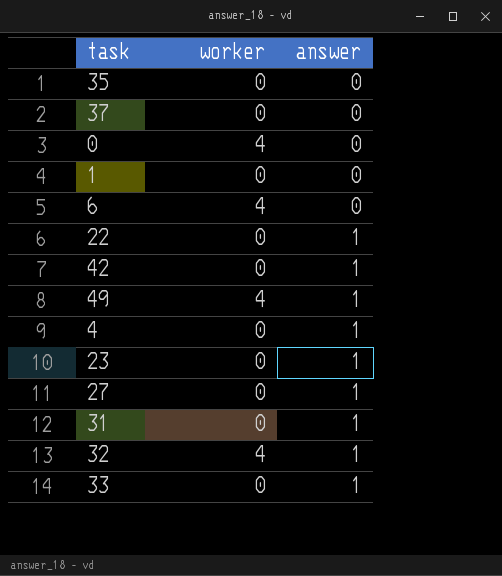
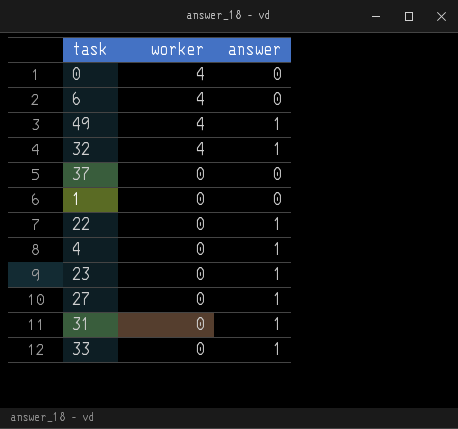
row order: answer ascending -> worker descending
row 35: 0 | 0 -> none
row 42: 0 | 1 -> none

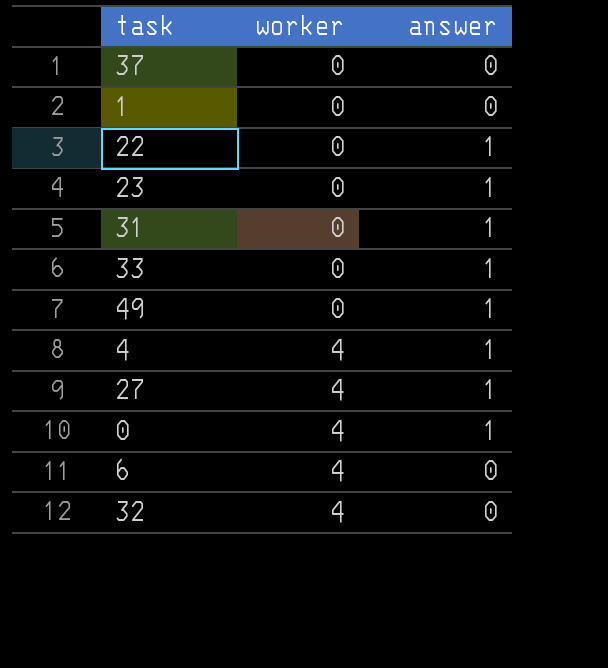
row order: worker descending -> worker ascending
49 | worker: 4 -> 0
4 | worker: 0 -> 4
27 | worker: 0 -> 4
0 | answer: 0 -> 1
32 | answer: 1 -> 0

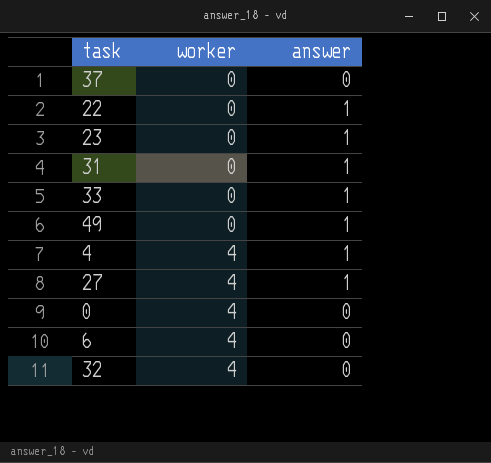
row 1: 0 | 0 -> none
0 | answer: 1 -> 0

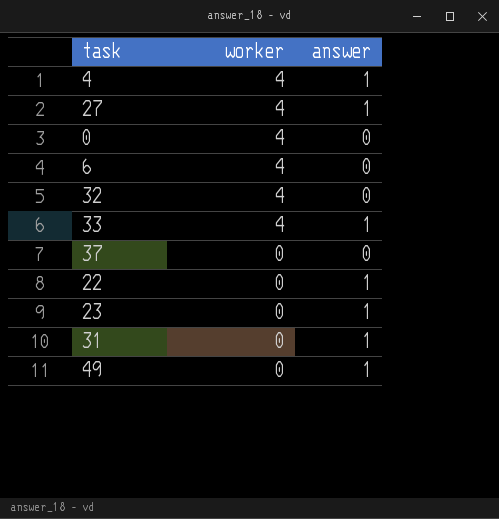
row order: worker ascending -> worker descending
33 | worker: 0 -> 4

